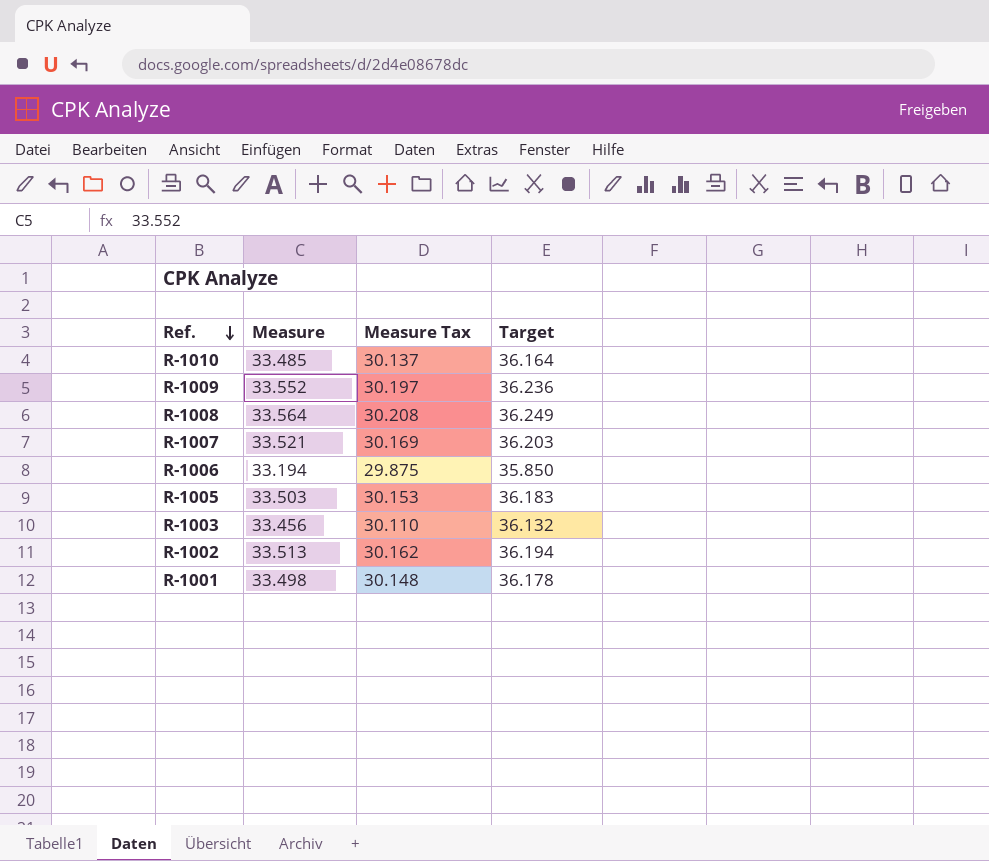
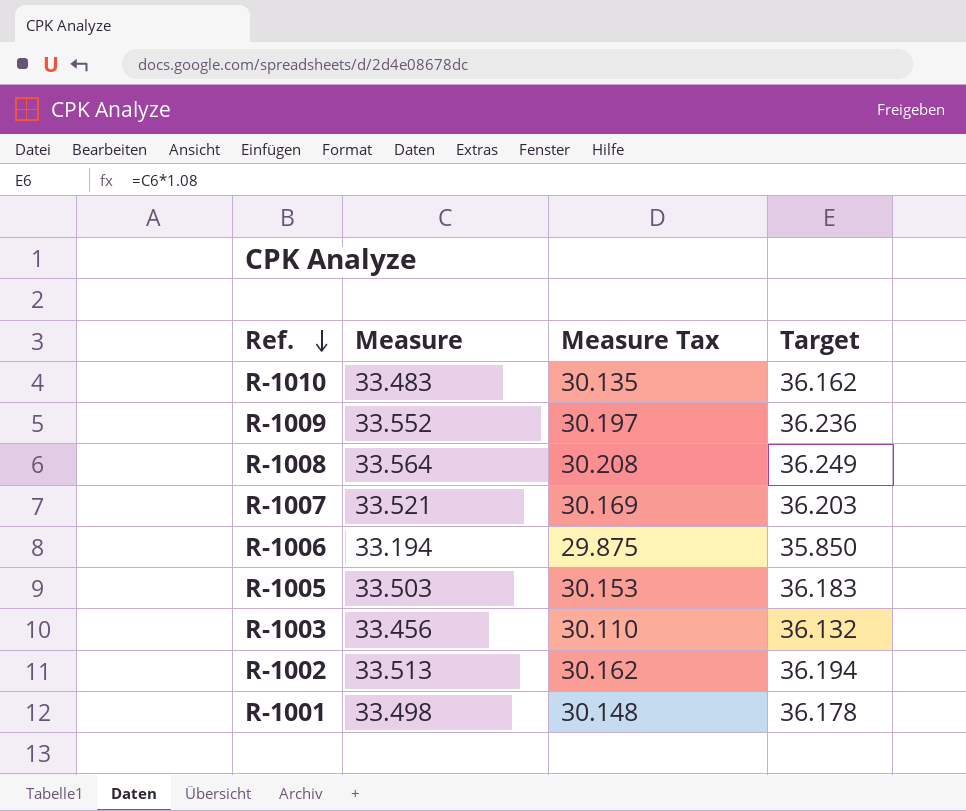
R-1010 | Measure: 33.485 -> 33.483
R-1010 | Measure Tax: 30.137 -> 30.135
R-1010 | Target: 36.164 -> 36.162

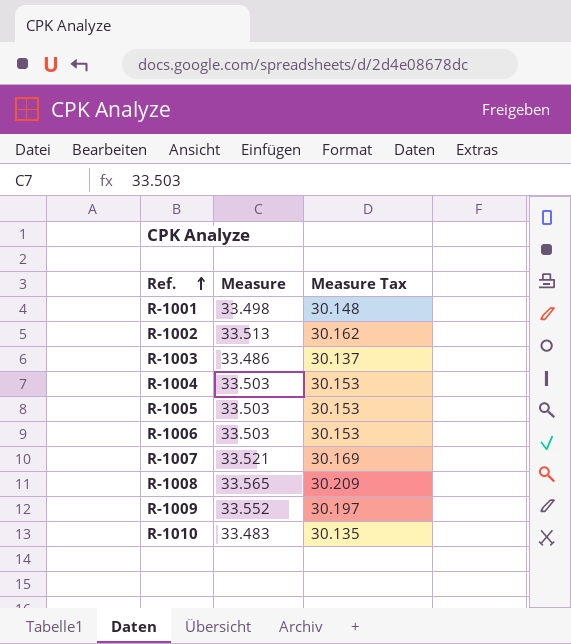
row order: Ref. descending -> Ref. ascending
column Target | formula: [Measure] * 1.08 -> none
R-1003 | Measure: 33.456 -> 33.486
R-1003 | Measure Tax: 30.110 -> 30.137
row R-1004: none -> 33.503 | 30.153
R-1006 | Measure: 33.194 -> 33.503
R-1006 | Measure Tax: 29.875 -> 30.153
R-1008 | Measure: 33.564 -> 33.565
R-1008 | Measure Tax: 30.208 -> 30.209

